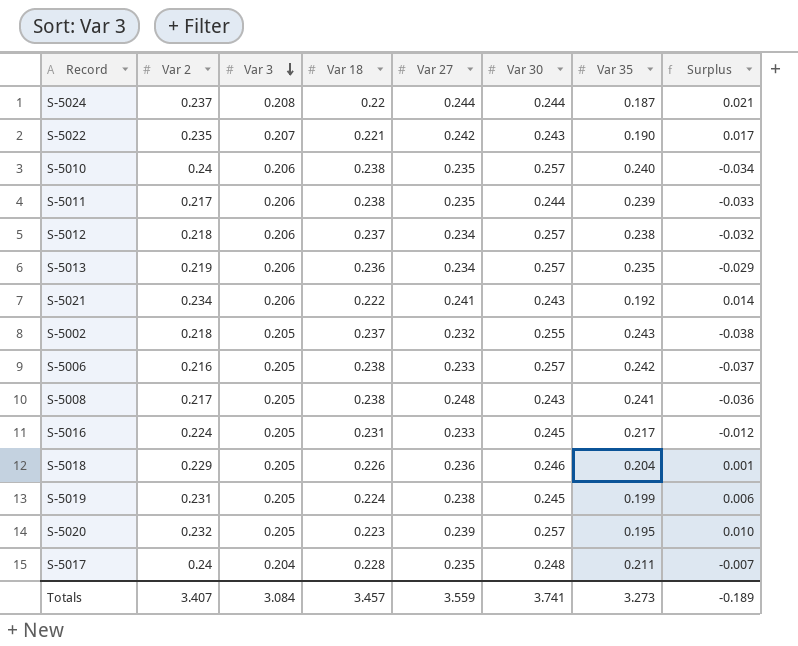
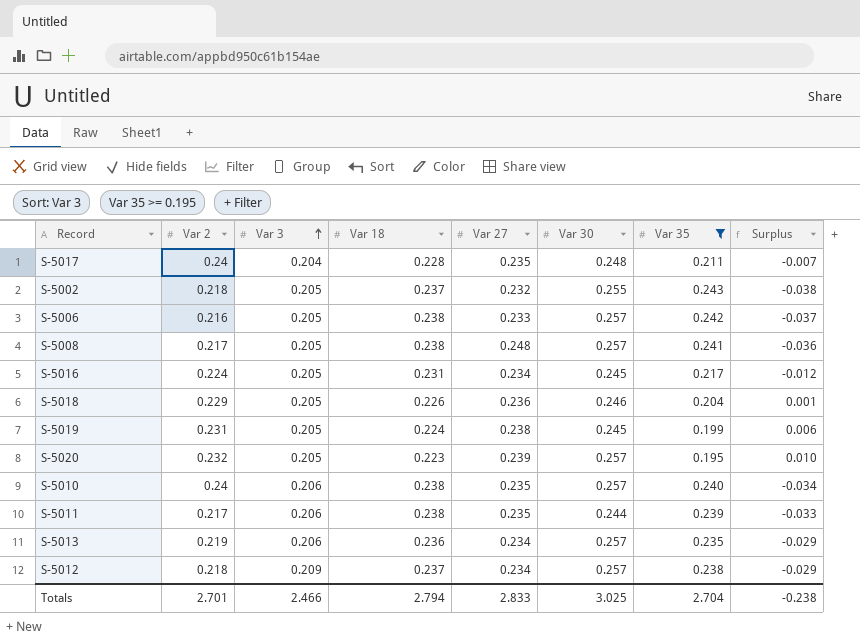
filter: none -> Var 35 >= 0.195
row order: Var 3 descending -> Var 3 ascending
S-5008 | Var 30: 0.243 -> 0.257
S-5016 | Var 27: 0.233 -> 0.234
S-5012 | Var 3: 0.206 -> 0.209
S-5012 | Surplus: -0.032 -> -0.029
Totals | Var 2: 3.407 -> 2.701
Totals | Var 3: 3.084 -> 2.466
Totals | Var 18: 3.457 -> 2.794
Totals | Var 27: 3.559 -> 2.833
Totals | Var 30: 3.741 -> 3.025
Totals | Var 35: 3.273 -> 2.704
Totals | Surplus: -0.189 -> -0.238

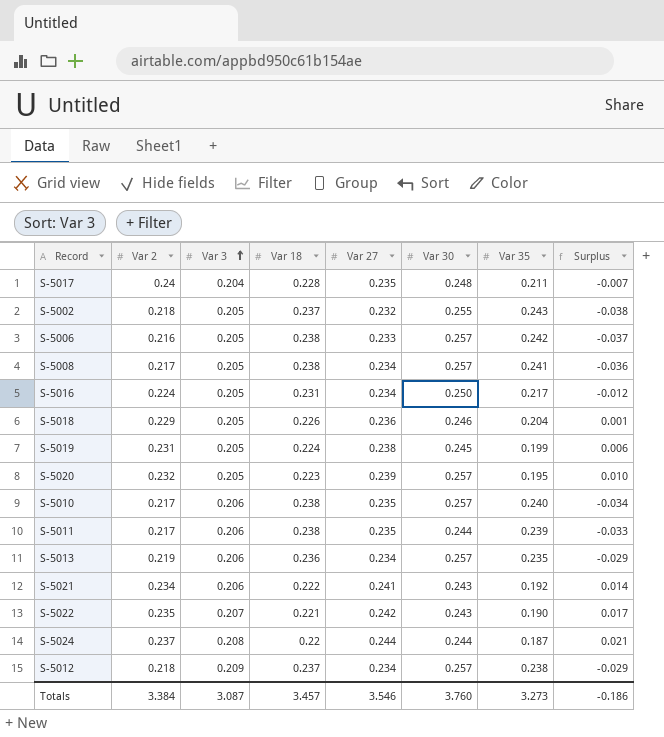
filter: Var 35 >= 0.195 -> none
S-5008 | Var 27: 0.248 -> 0.234
S-5016 | Var 30: 0.245 -> 0.250
S-5010 | Var 2: 0.24 -> 0.217
Totals | Var 2: 2.701 -> 3.384
Totals | Var 3: 2.466 -> 3.087
Totals | Var 18: 2.794 -> 3.457
Totals | Var 27: 2.833 -> 3.546
Totals | Var 30: 3.025 -> 3.760
Totals | Var 35: 2.704 -> 3.273
Totals | Surplus: -0.238 -> -0.186

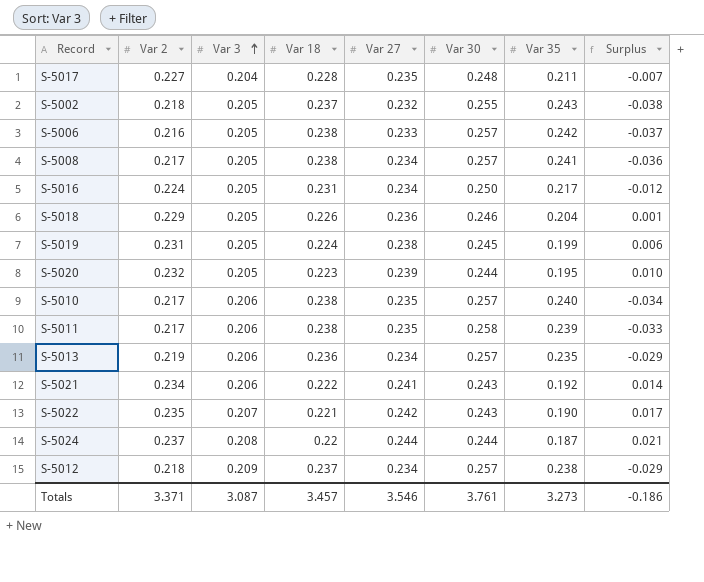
S-5017 | Var 2: 0.24 -> 0.227
S-5020 | Var 30: 0.257 -> 0.244
S-5011 | Var 30: 0.244 -> 0.258
Totals | Var 2: 3.384 -> 3.371
Totals | Var 30: 3.760 -> 3.761

